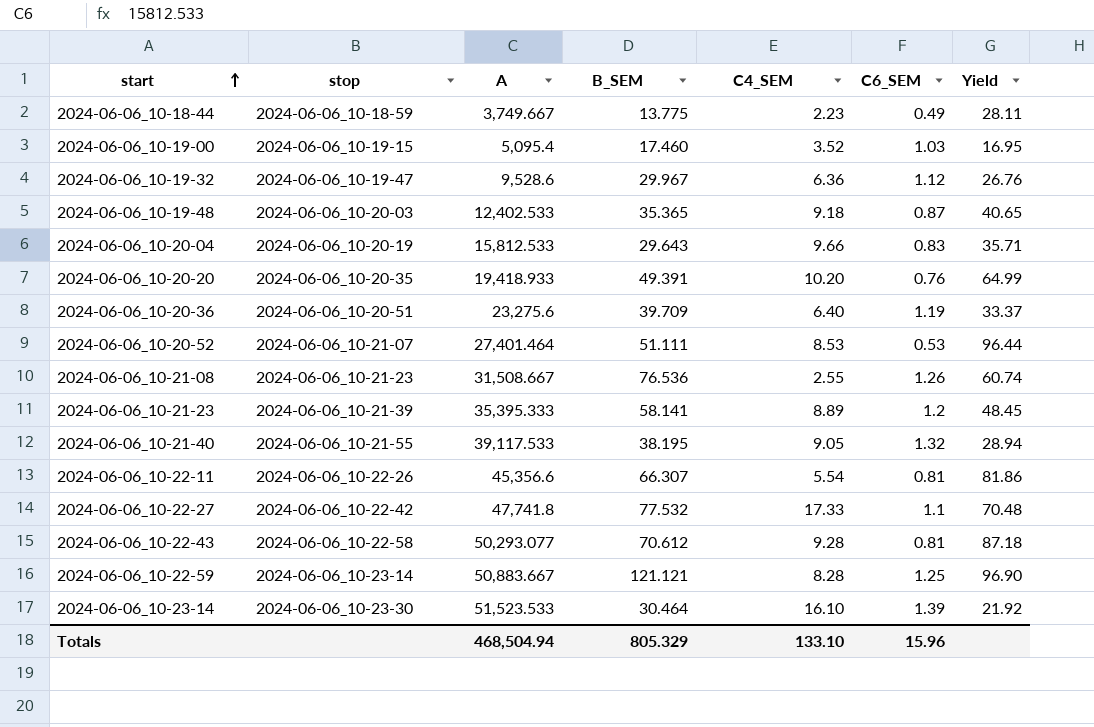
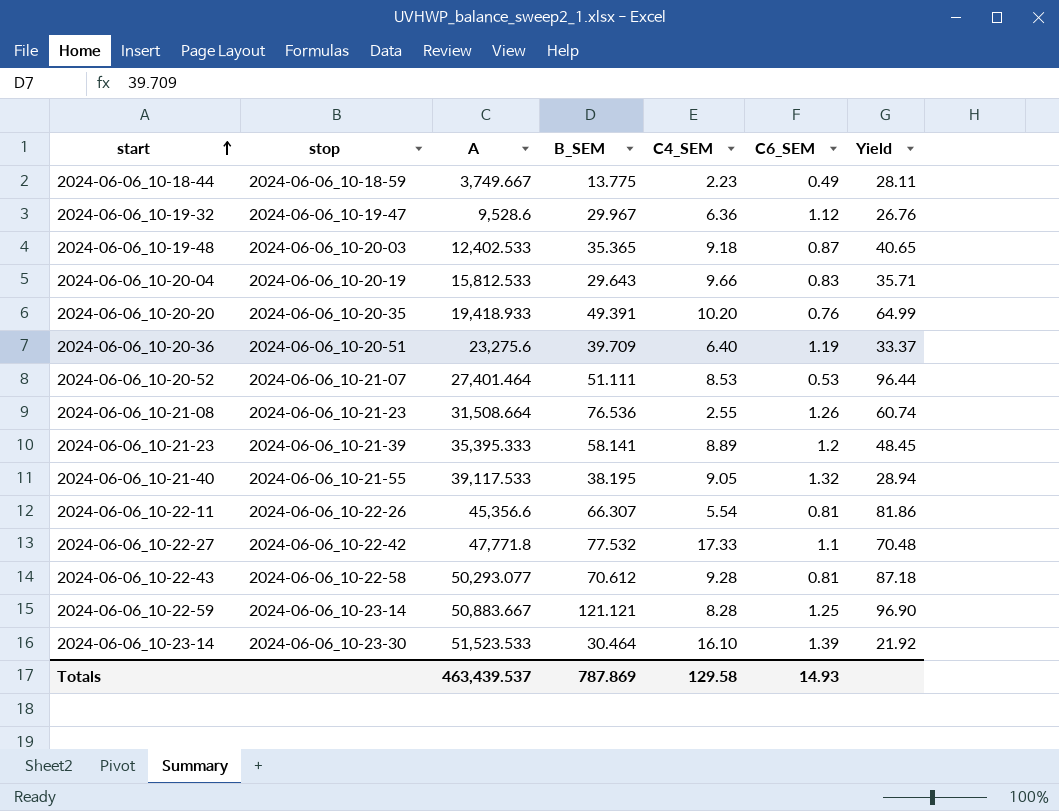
row 2024-06-06_10-19-00: 2024-06-06_10-19-15 | 5,095.4 | 17.460 | 3.52 | 1.03 | 16.95 -> none
2024-06-06_10-21-08 | A: 31,508.667 -> 31,508.664
2024-06-06_10-22-27 | A: 47,741.8 -> 47,771.8
Totals | A: 468,504.94 -> 463,439.537
Totals | B_SEM: 805.329 -> 787.869
Totals | C4_SEM: 133.10 -> 129.58
Totals | C6_SEM: 15.96 -> 14.93

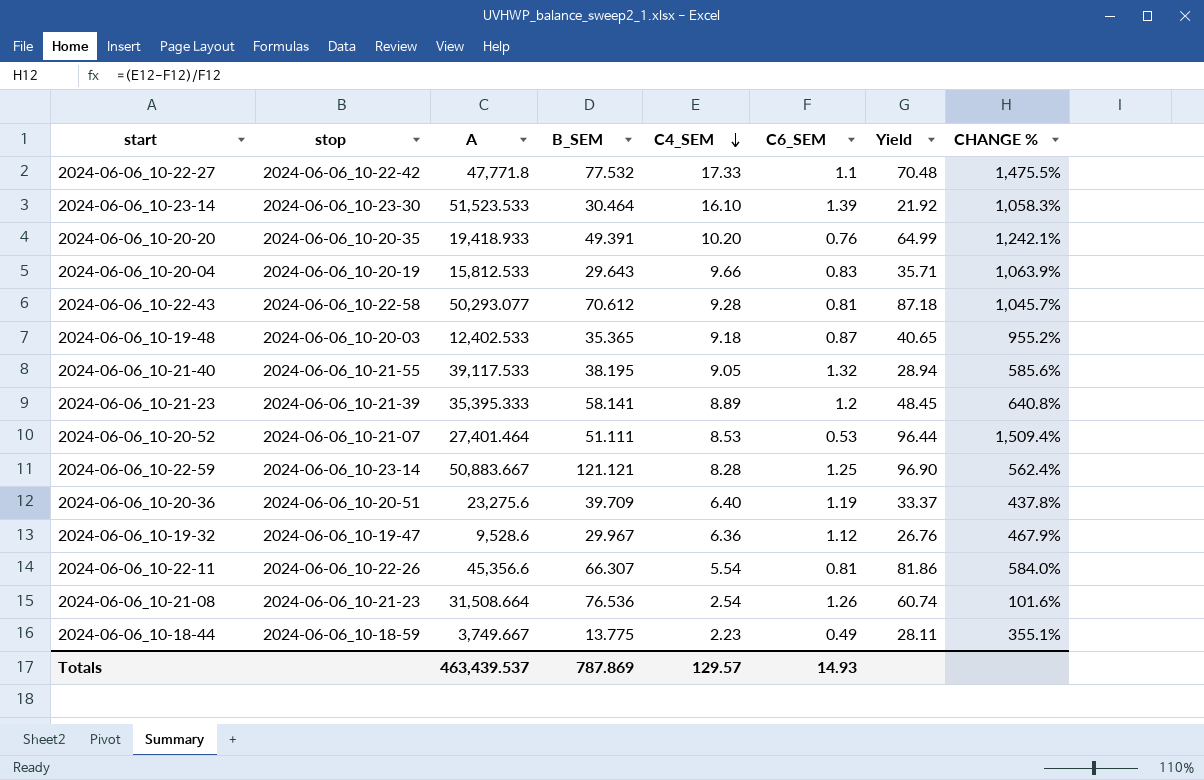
row order: start ascending -> C4_SEM descending
column CHANGE % | formula: none -> ([C4_SEM] - [C6_SEM]) / [C6_SEM]
2024-06-06_10-21-08 | C4_SEM: 2.55 -> 2.54
Totals | C4_SEM: 129.58 -> 129.57

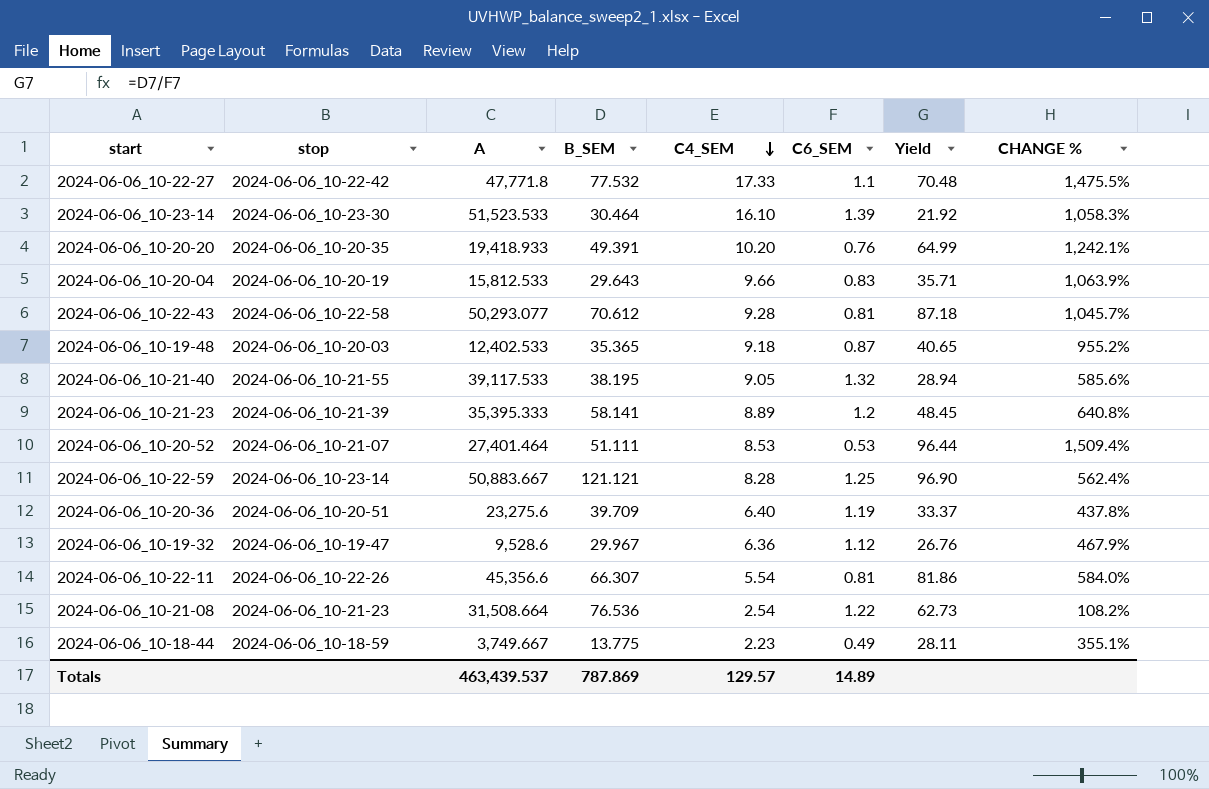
2024-06-06_10-21-08 | C6_SEM: 1.26 -> 1.22
2024-06-06_10-21-08 | Yield: 60.74 -> 62.73
2024-06-06_10-21-08 | CHANGE %: 101.6% -> 108.2%
Totals | C6_SEM: 14.93 -> 14.89

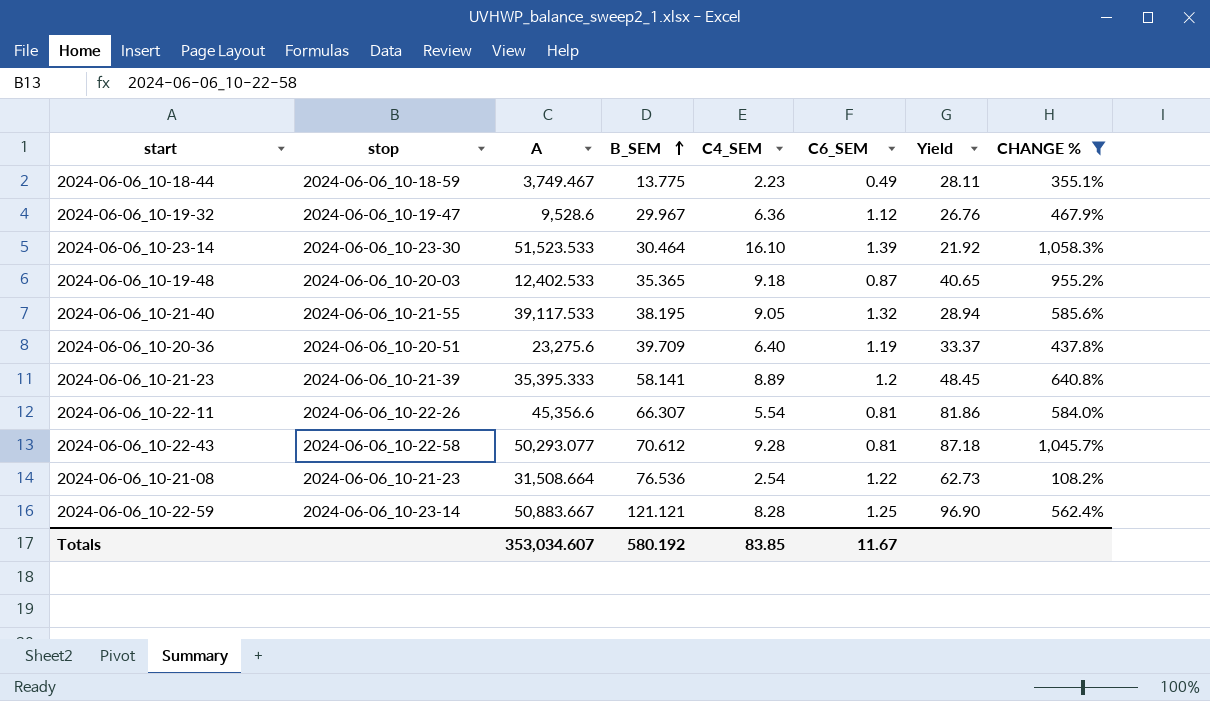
filter: none -> CHANGE % <= 1,058.3%
row order: C4_SEM descending -> B_SEM ascending
2024-06-06_10-18-44 | A: 3,749.667 -> 3,749.467
Totals | A: 463,439.537 -> 353,034.607
Totals | B_SEM: 787.869 -> 580.192
Totals | C4_SEM: 129.57 -> 83.85
Totals | C6_SEM: 14.89 -> 11.67

